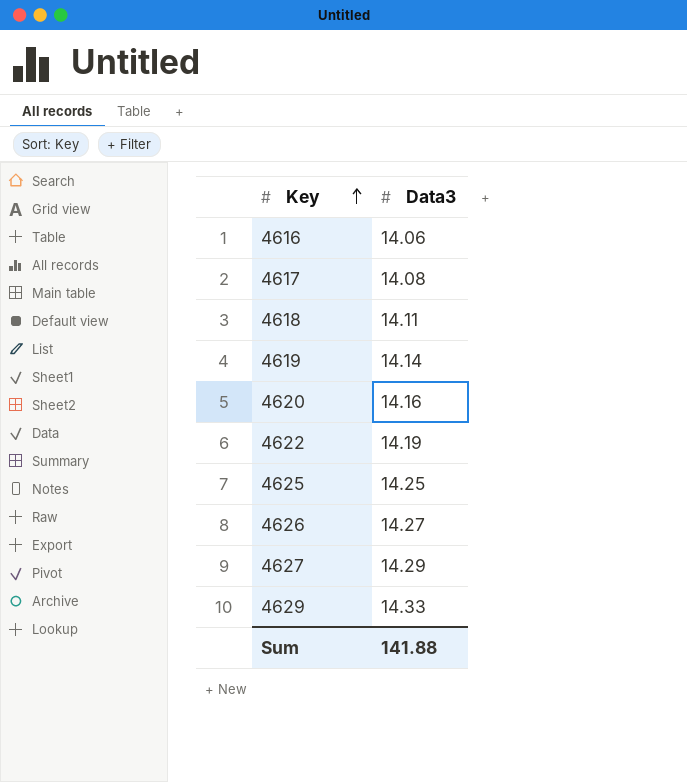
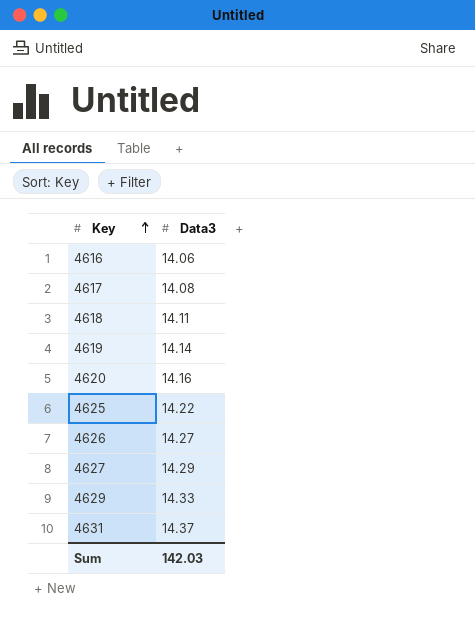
row 4622: 14.19 -> none
4625 | Data3: 14.25 -> 14.22
row 4631: none -> 14.37
Sum | Data3: 141.88 -> 142.03

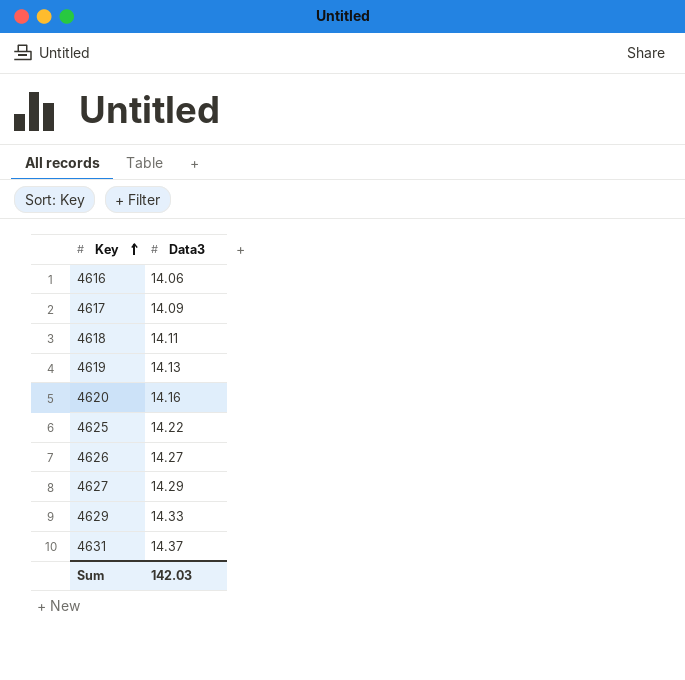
4617 | Data3: 14.08 -> 14.09
4619 | Data3: 14.14 -> 14.13

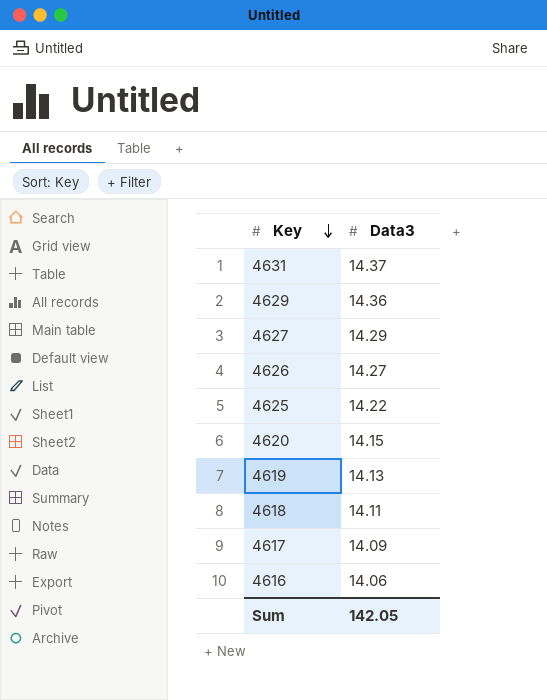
row order: Key ascending -> Key descending
4629 | Data3: 14.33 -> 14.36
4620 | Data3: 14.16 -> 14.15
Sum | Data3: 142.03 -> 142.05

